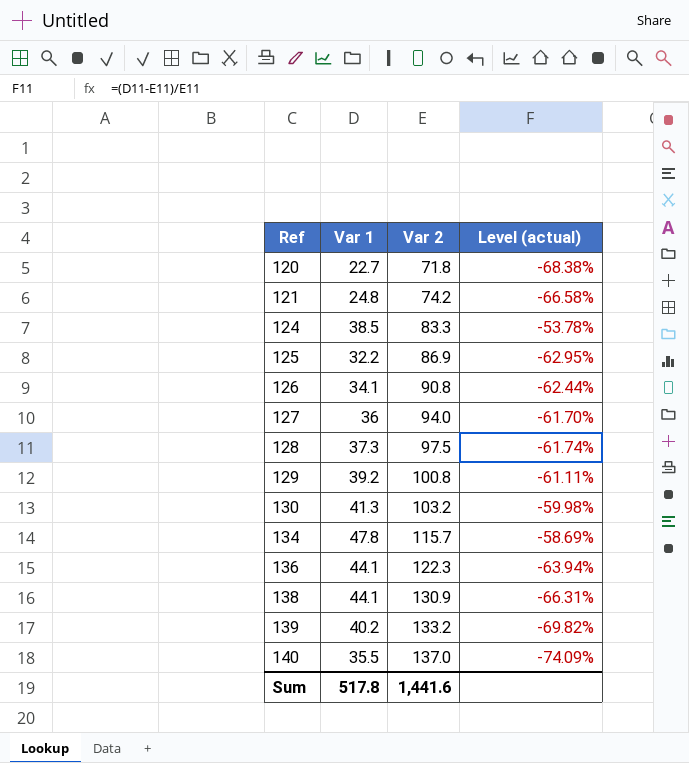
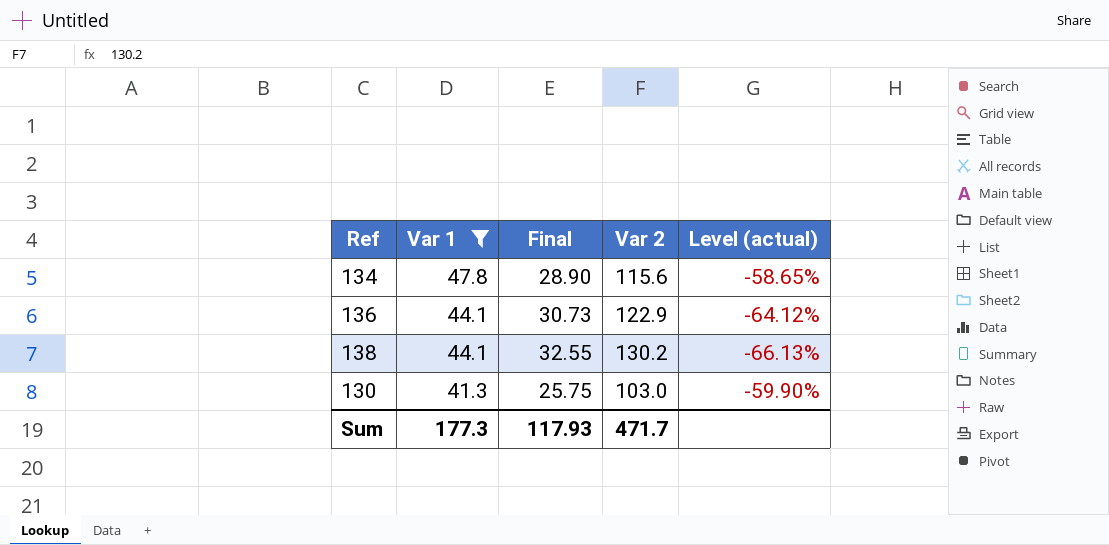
filter: none -> Var 1 >= 41.3
row order: Ref ascending -> Var 1 descending
column Final | formula: none -> [Var 2] * 0.25
134 | Var 2: 115.7 -> 115.6
134 | Level (actual): -58.69% -> -58.65%
136 | Var 2: 122.3 -> 122.9
136 | Level (actual): -63.94% -> -64.12%
138 | Var 2: 130.9 -> 130.2
138 | Level (actual): -66.31% -> -66.13%
130 | Var 2: 103.2 -> 103.0
130 | Level (actual): -59.98% -> -59.90%
Sum | Var 1: 517.8 -> 177.3
Sum | Var 2: 1,441.6 -> 471.7

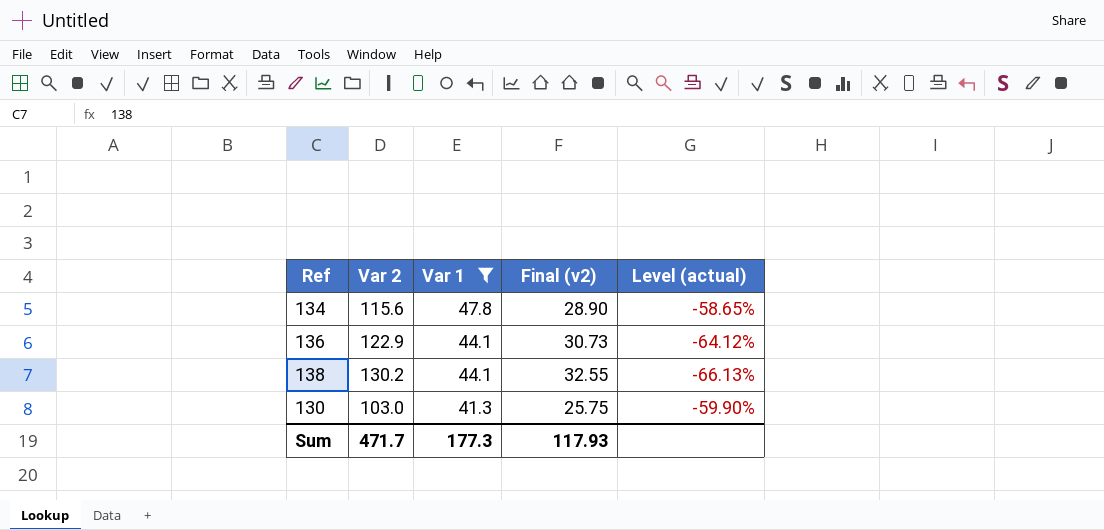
column Var 2 | position: 4 -> 2
column name: Final -> Final (v2)

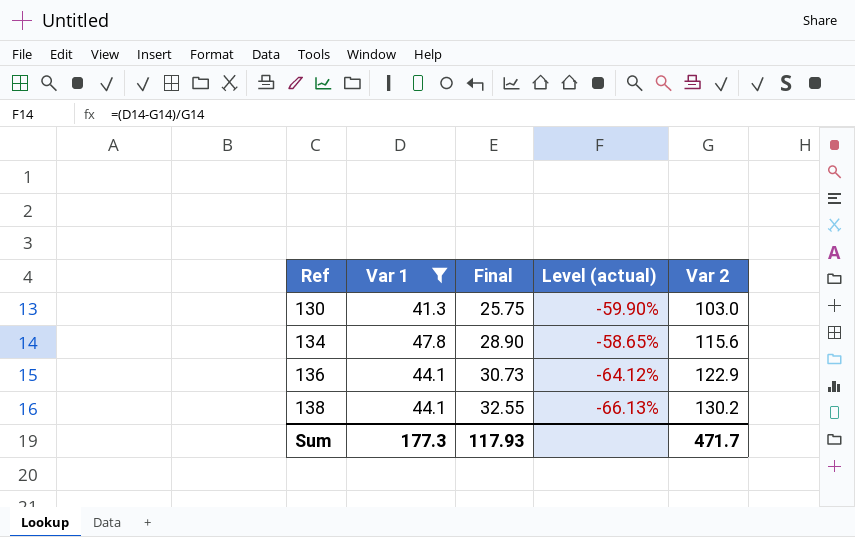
row order: Var 1 descending -> Ref ascending
column name: Final (v2) -> Final
column Var 2 | position: 2 -> 5

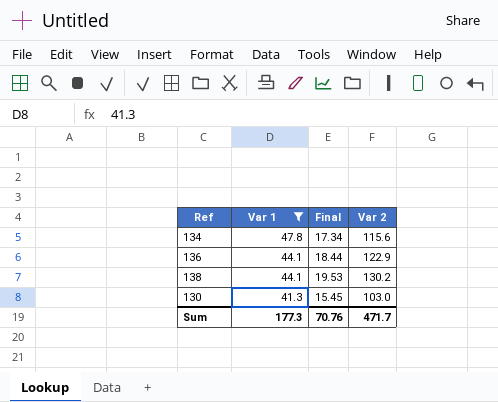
row order: Ref ascending -> Var 1 descending
column Level (actual) | formula: ([Var 1] - [Var 2]) / [Var 2] -> none
column Final | formula: [Var 2] * 0.25 -> [Var 2] * 0.15
Sum | Final: 117.93 -> 70.76

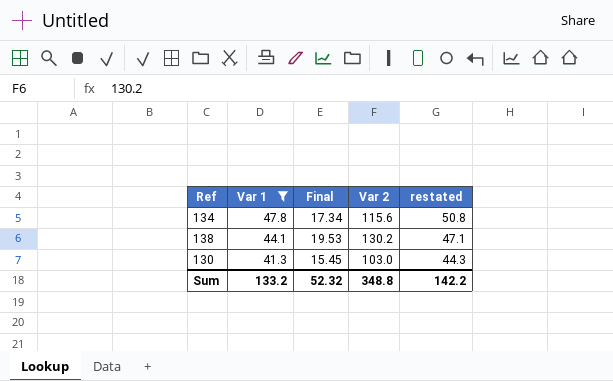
column restated | formula: none -> [Var 1] + 3
row 136: 44.1 | 18.44 | 122.9 -> none
Sum | Var 1: 177.3 -> 133.2
Sum | Final: 70.76 -> 52.32
Sum | Var 2: 471.7 -> 348.8

